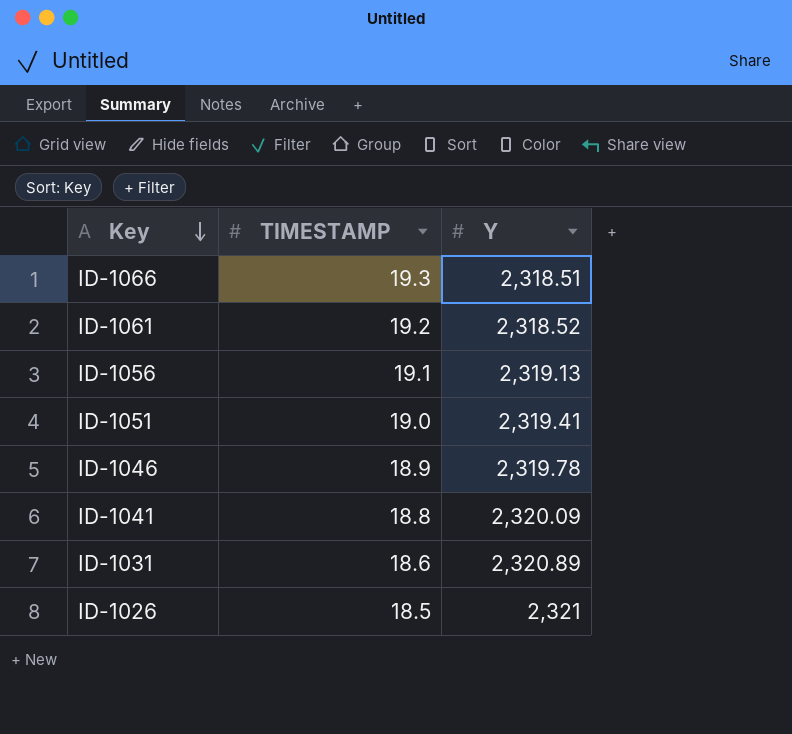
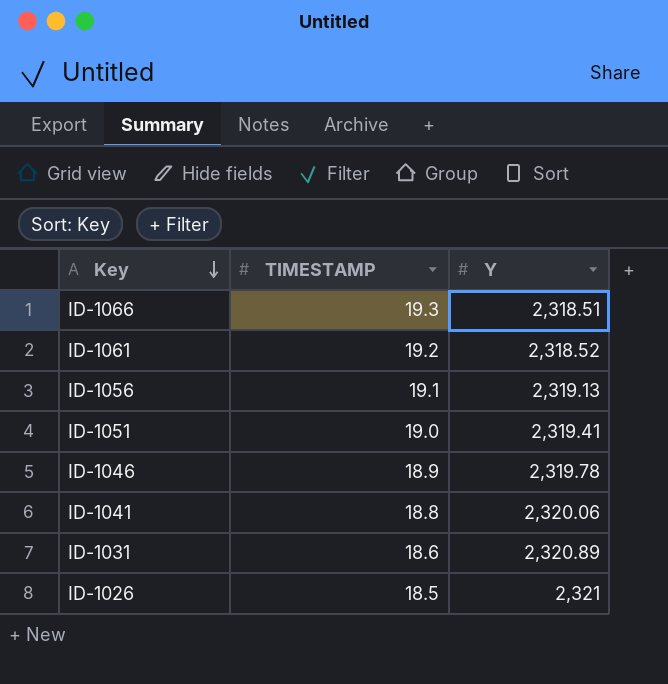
ID-1041 | Y: 2,320.09 -> 2,320.06

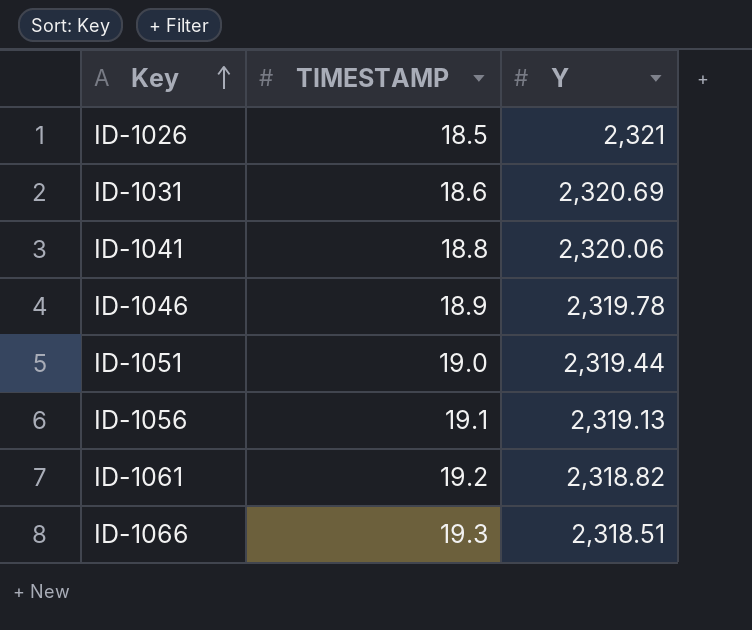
row order: Key descending -> Key ascending
ID-1031 | Y: 2,320.89 -> 2,320.69
ID-1051 | Y: 2,319.41 -> 2,319.44
ID-1061 | Y: 2,318.52 -> 2,318.82

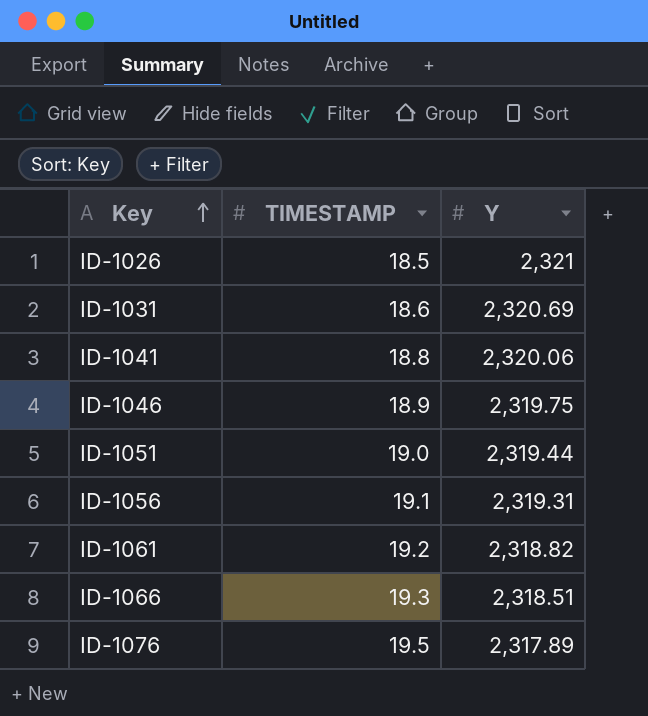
ID-1046 | Y: 2,319.78 -> 2,319.75
ID-1056 | Y: 2,319.13 -> 2,319.31
row ID-1076: none -> 19.5 | 2,317.89

